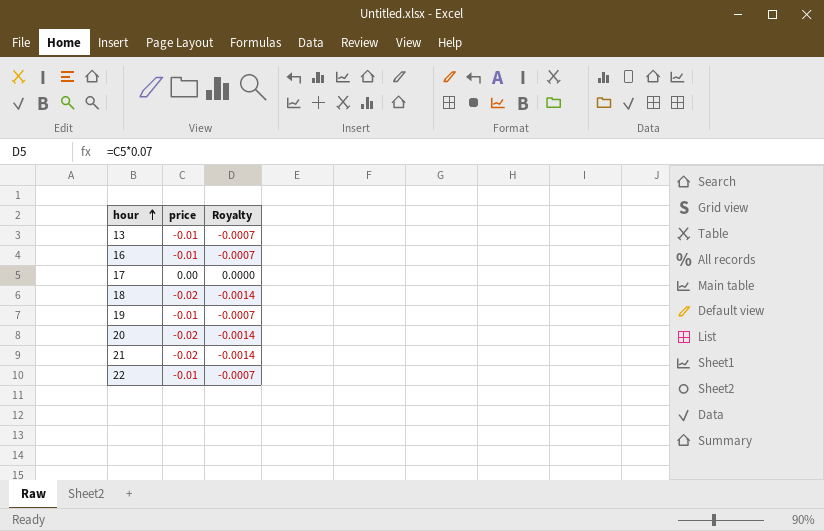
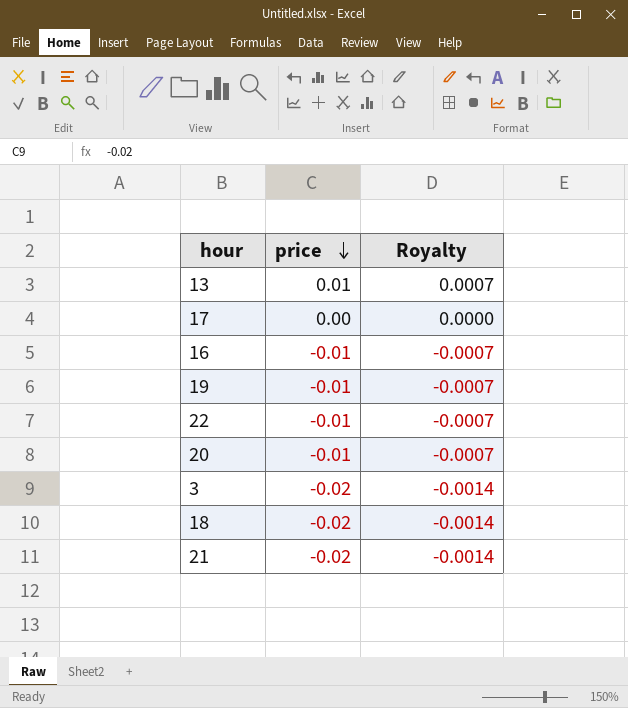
row order: hour ascending -> price descending
13 | price: -0.01 -> 0.01
13 | Royalty: -0.0007 -> 0.0007
20 | price: -0.02 -> -0.01
20 | Royalty: -0.0014 -> -0.0007
row 3: none -> -0.02 | -0.0014

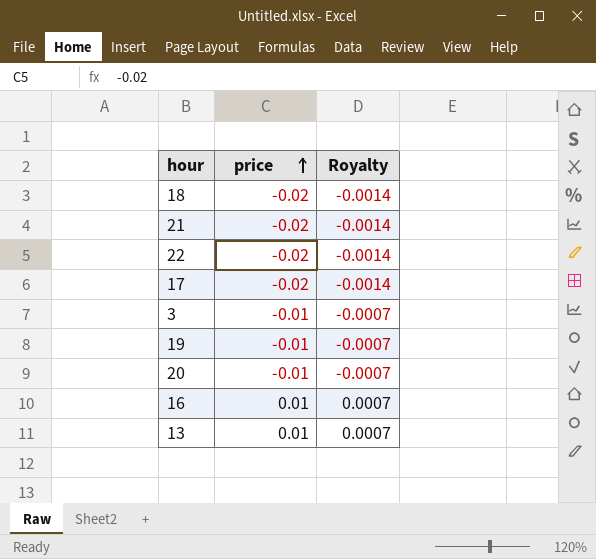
row order: price descending -> price ascending
22 | price: -0.01 -> -0.02
22 | Royalty: -0.0007 -> -0.0014
17 | price: 0.00 -> -0.02
17 | Royalty: 0.0000 -> -0.0014
3 | price: -0.02 -> -0.01
3 | Royalty: -0.0014 -> -0.0007
16 | price: -0.01 -> 0.01
16 | Royalty: -0.0007 -> 0.0007

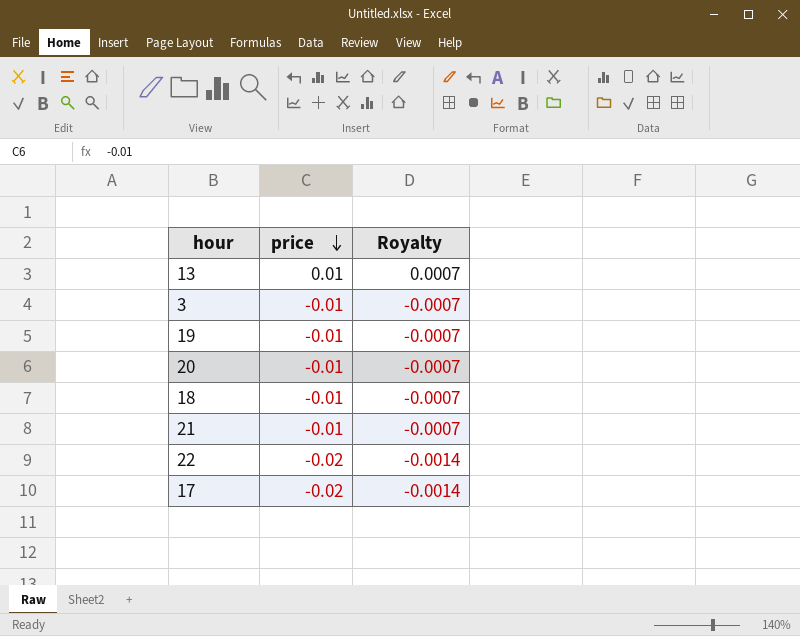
row order: price ascending -> price descending
row 16: 0.01 | 0.0007 -> none
18 | price: -0.02 -> -0.01
18 | Royalty: -0.0014 -> -0.0007
21 | price: -0.02 -> -0.01
21 | Royalty: -0.0014 -> -0.0007

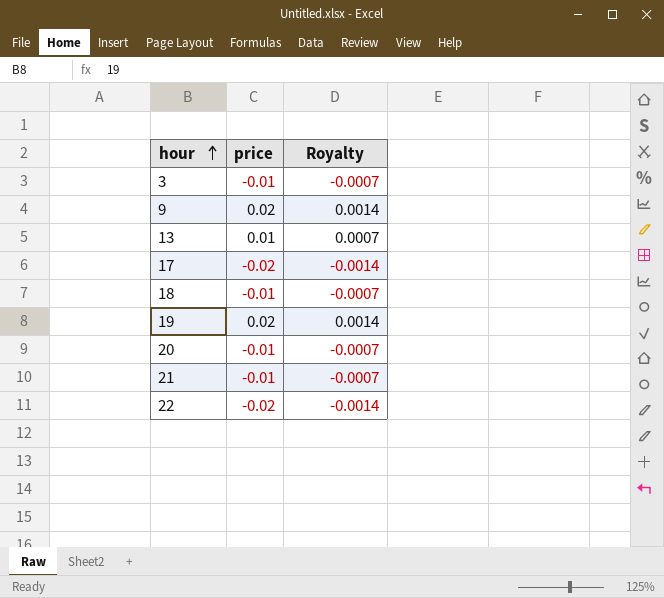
row order: price descending -> hour ascending
row 9: none -> 0.02 | 0.0014
19 | price: -0.01 -> 0.02
19 | Royalty: -0.0007 -> 0.0014

